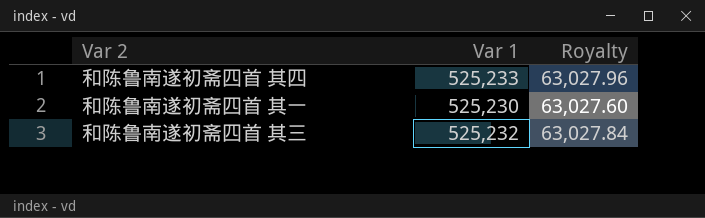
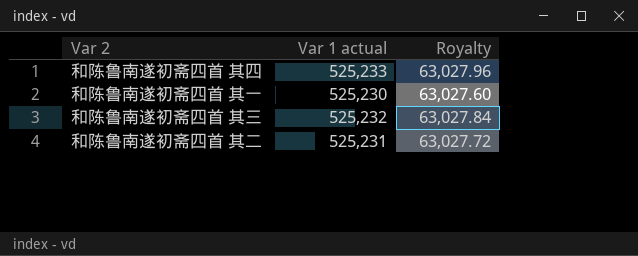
column name: Var 1 -> Var 1 actual
row 和陈鲁南遂初斋四首 其二: none -> 525,231 | 63,027.72

